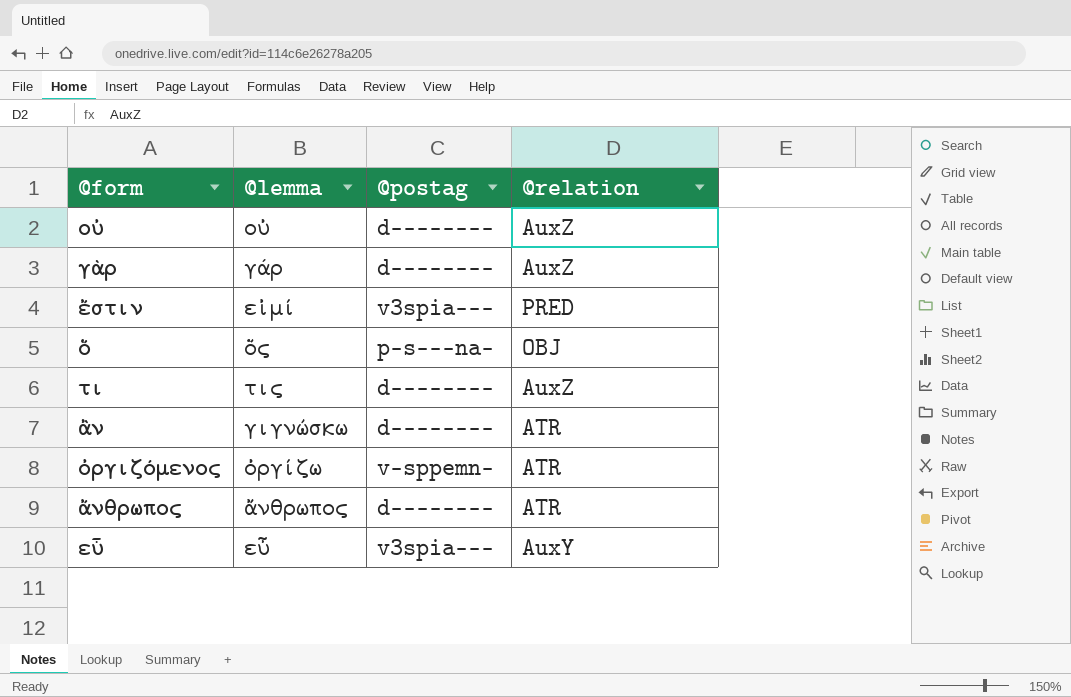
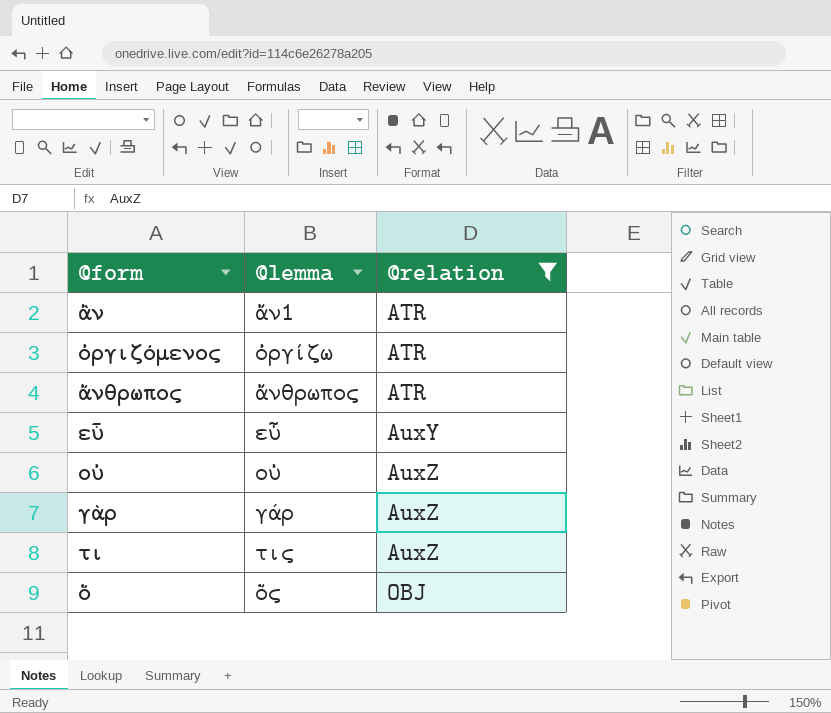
filter: none -> @relation != PRED
row order: none -> @relation ascending
column @postag | position: 3 -> none
ἂν | @lemma: γιγνώσκω -> ἄν1

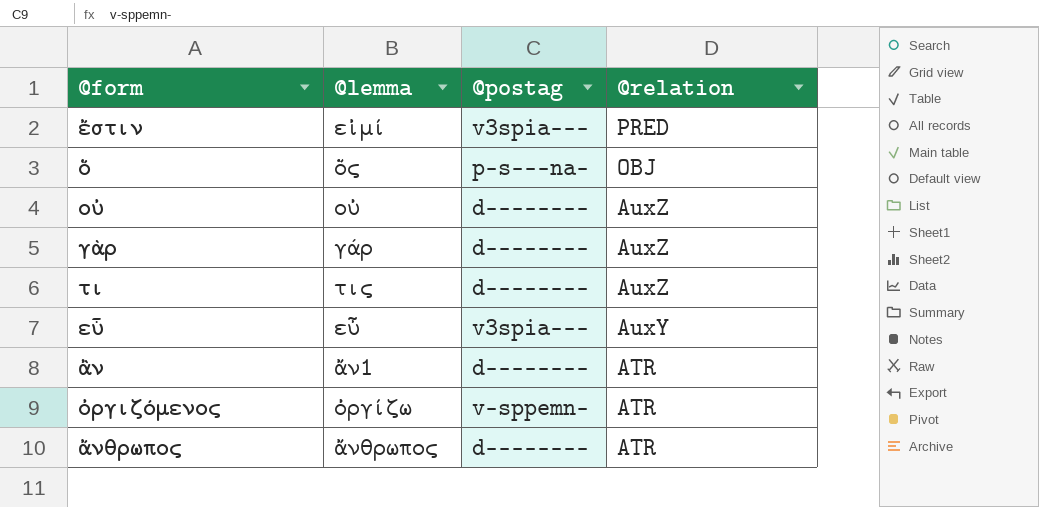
filter: @relation != PRED -> none
row order: @relation ascending -> @relation descending
column @postag | position: none -> 3

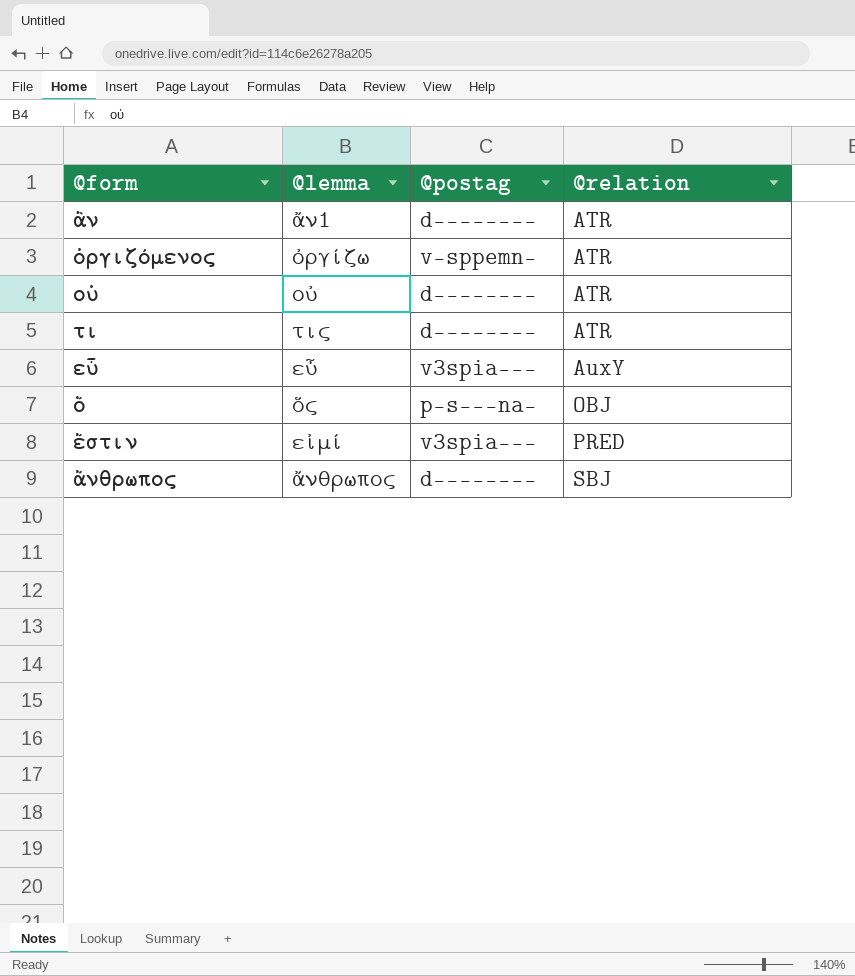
row order: @relation descending -> @relation ascending
row γὰρ: γάρ | d-------- | AuxZ -> none
οὐ | @relation: AuxZ -> ATR
τι | @relation: AuxZ -> ATR
ἄνθρωπος | @relation: ATR -> SBJ

